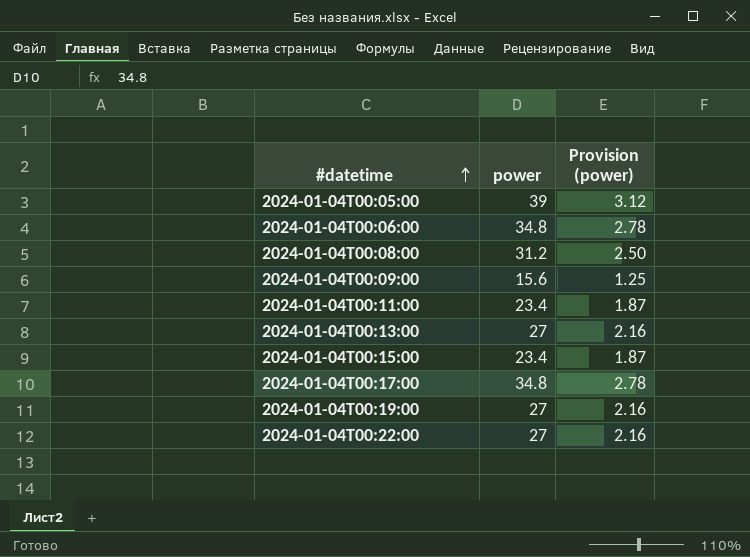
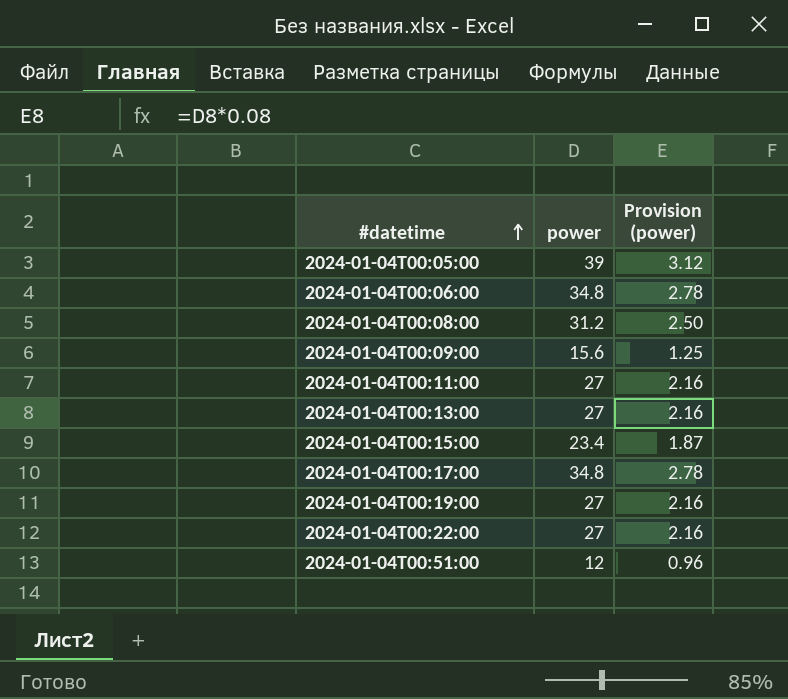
2024-01-04T00:11:00 | power: 23.4 -> 27
2024-01-04T00:11:00 | Provision (power): 1.87 -> 2.16
row 2024-01-04T00:51:00: none -> 12 | 0.96

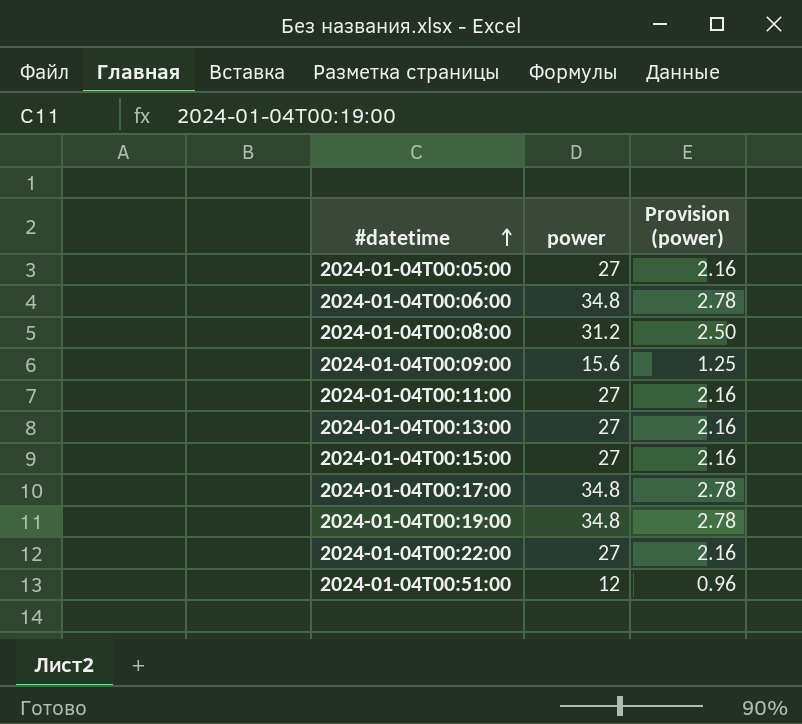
2024-01-04T00:05:00 | power: 39 -> 27
2024-01-04T00:05:00 | Provision (power): 3.12 -> 2.16
2024-01-04T00:15:00 | power: 23.4 -> 27
2024-01-04T00:15:00 | Provision (power): 1.87 -> 2.16
2024-01-04T00:19:00 | power: 27 -> 34.8
2024-01-04T00:19:00 | Provision (power): 2.16 -> 2.78

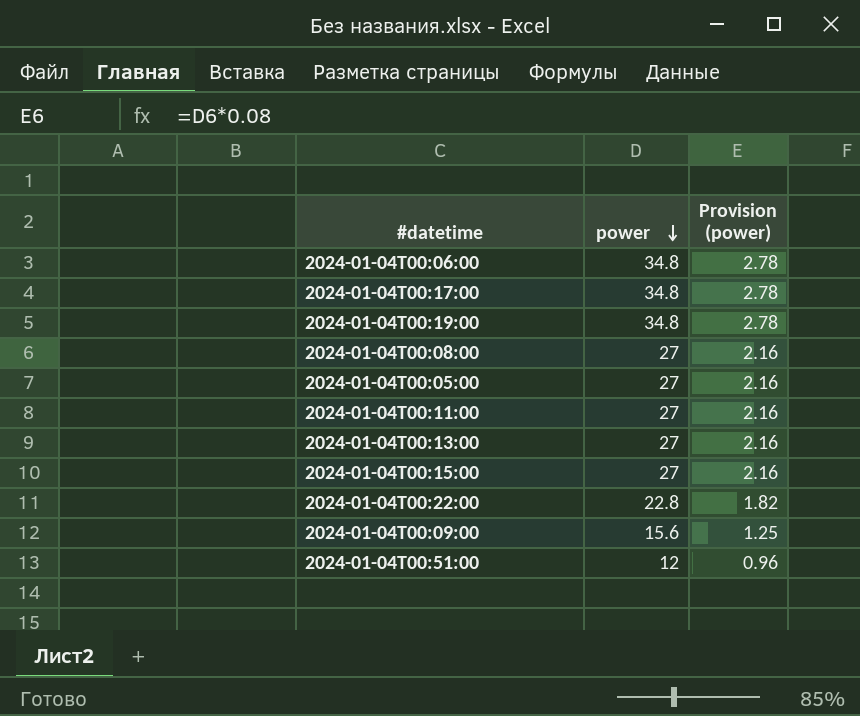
row order: #datetime ascending -> power descending
2024-01-04T00:08:00 | power: 31.2 -> 27
2024-01-04T00:08:00 | Provision (power): 2.50 -> 2.16
2024-01-04T00:22:00 | power: 27 -> 22.8
2024-01-04T00:22:00 | Provision (power): 2.16 -> 1.82

